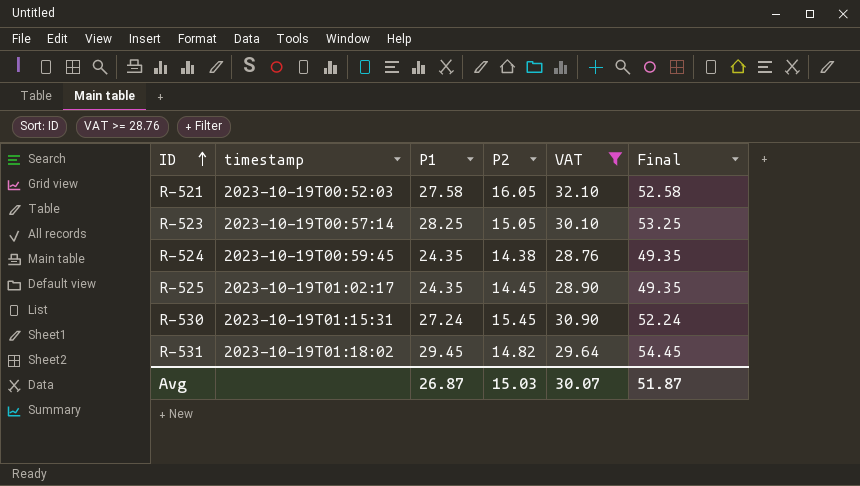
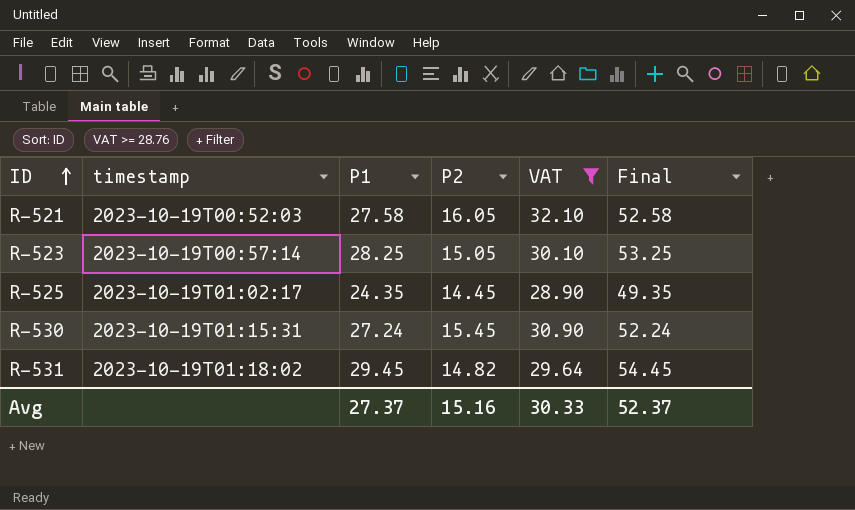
row R-524: 2023-10-19T00:59:45 | 24.35 | 14.38 | 28.76 | 49.35 -> none
Avg | P1: 26.87 -> 27.37
Avg | P2: 15.03 -> 15.16
Avg | VAT: 30.07 -> 30.33
Avg | Final: 51.87 -> 52.37

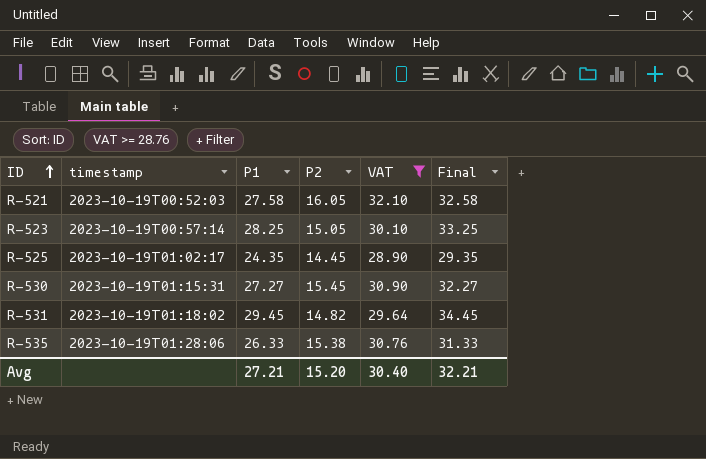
column Final | formula: [P1] + 25 -> [P1] + 5
R-530 | P1: 27.24 -> 27.27
row R-535: none -> 2023-10-19T01:28:06 | 26.33 | 15.38 | 30.76 | 31.33
Avg | P1: 27.37 -> 27.21
Avg | P2: 15.16 -> 15.20
Avg | VAT: 30.33 -> 30.40
Avg | Final: 52.37 -> 32.21

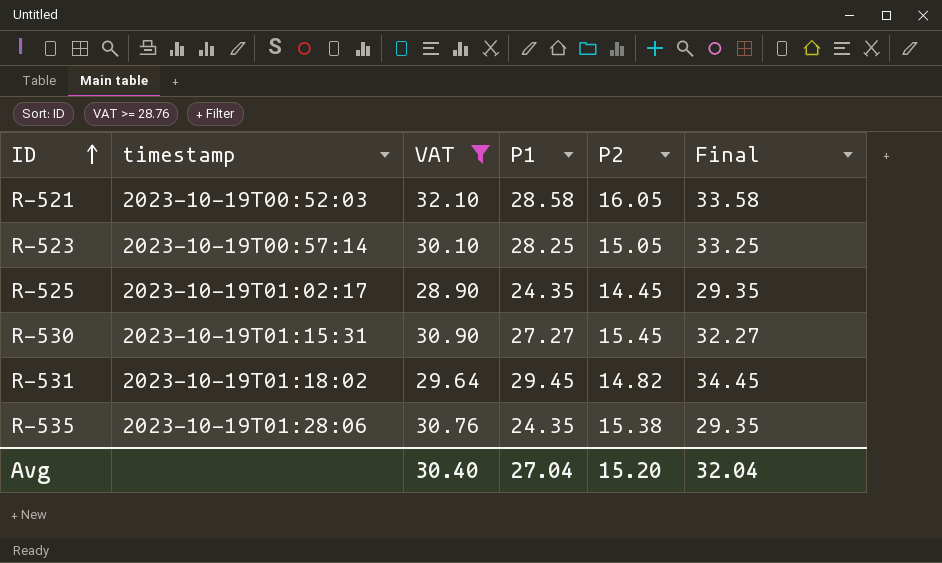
column VAT | position: 5 -> 3
R-521 | P1: 27.58 -> 28.58
R-521 | Final: 32.58 -> 33.58
R-535 | P1: 26.33 -> 24.35
R-535 | Final: 31.33 -> 29.35
Avg | P1: 27.21 -> 27.04
Avg | Final: 32.21 -> 32.04

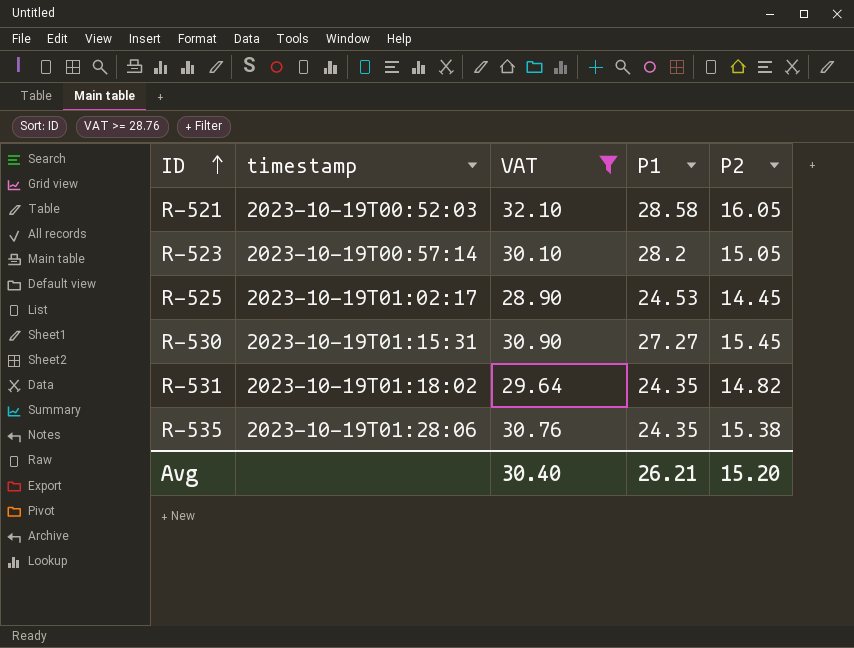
column Final | formula: [P1] + 5 -> none
R-523 | P1: 28.25 -> 28.2
R-525 | P1: 24.35 -> 24.53
R-531 | P1: 29.45 -> 24.35
Avg | P1: 27.04 -> 26.21

